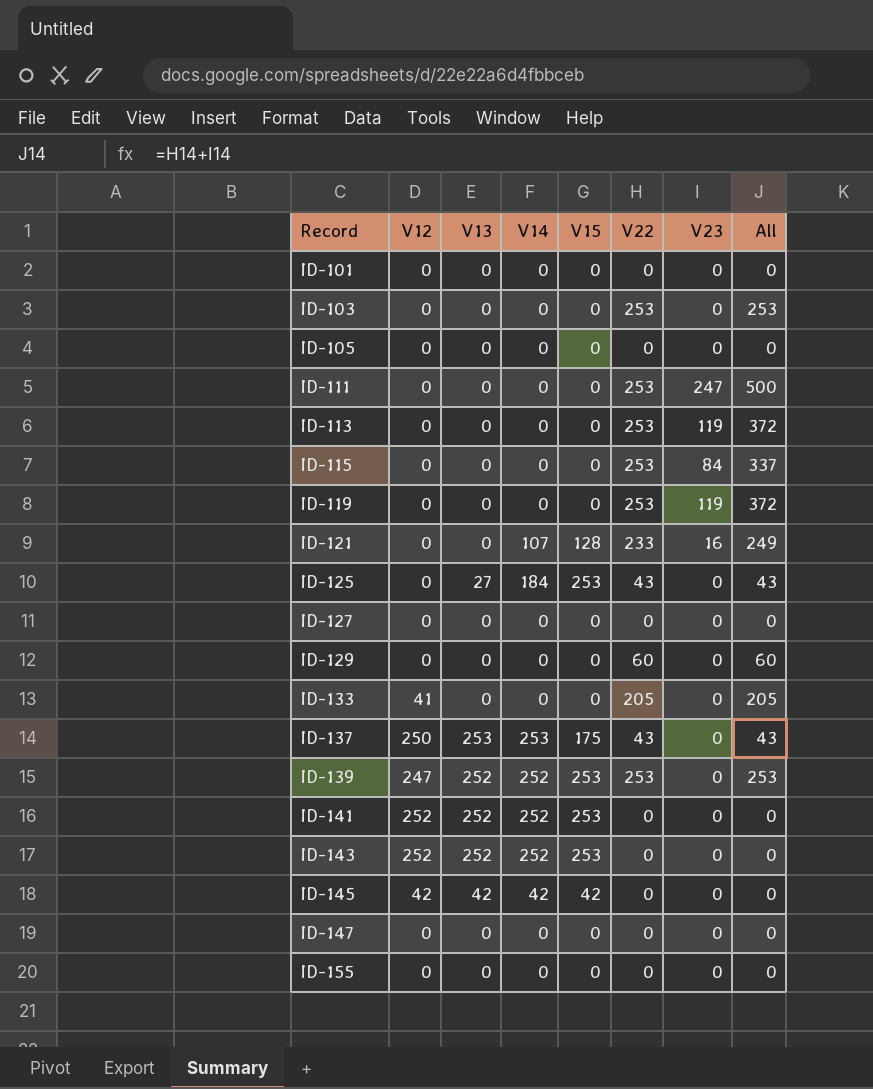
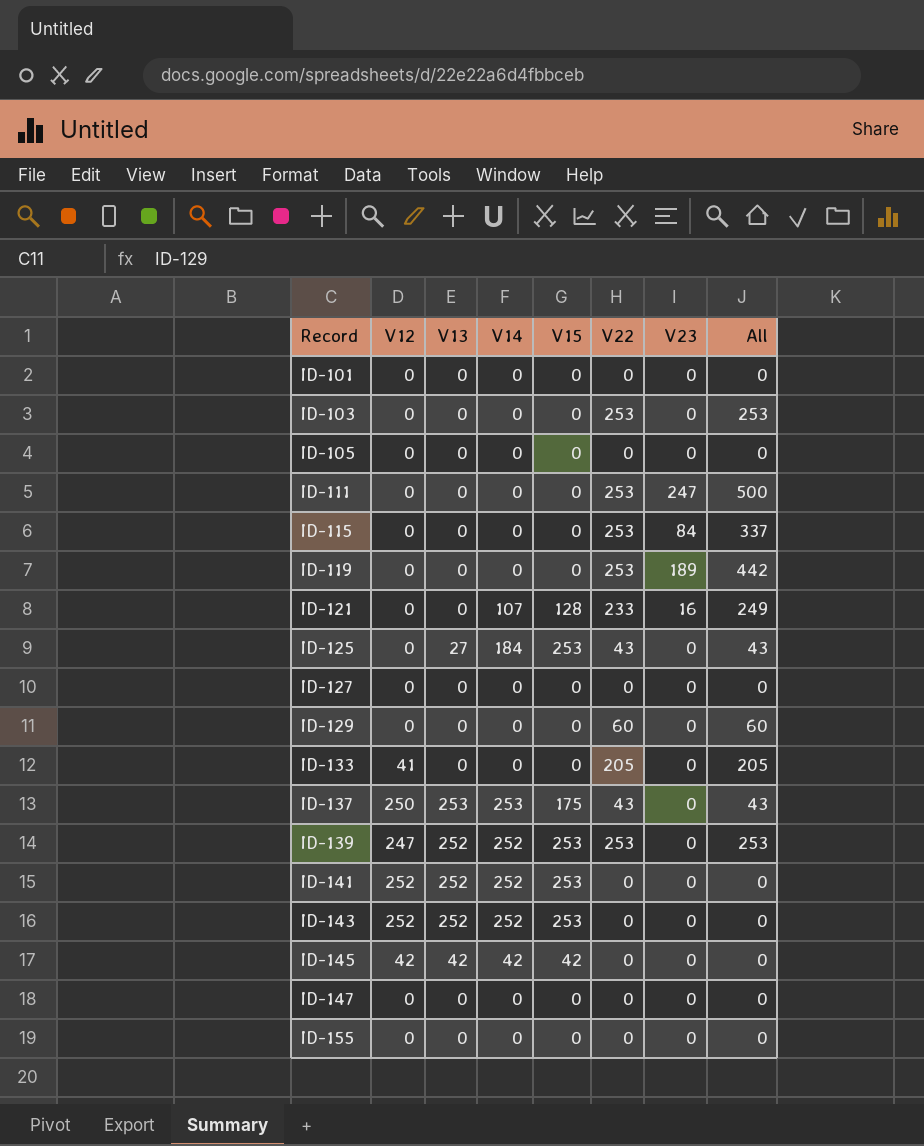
row ID-113: 0 | 0 | 0 | 0 | 253 | 119 | 372 -> none
ID-119 | V23: 119 -> 189
ID-119 | All: 372 -> 442

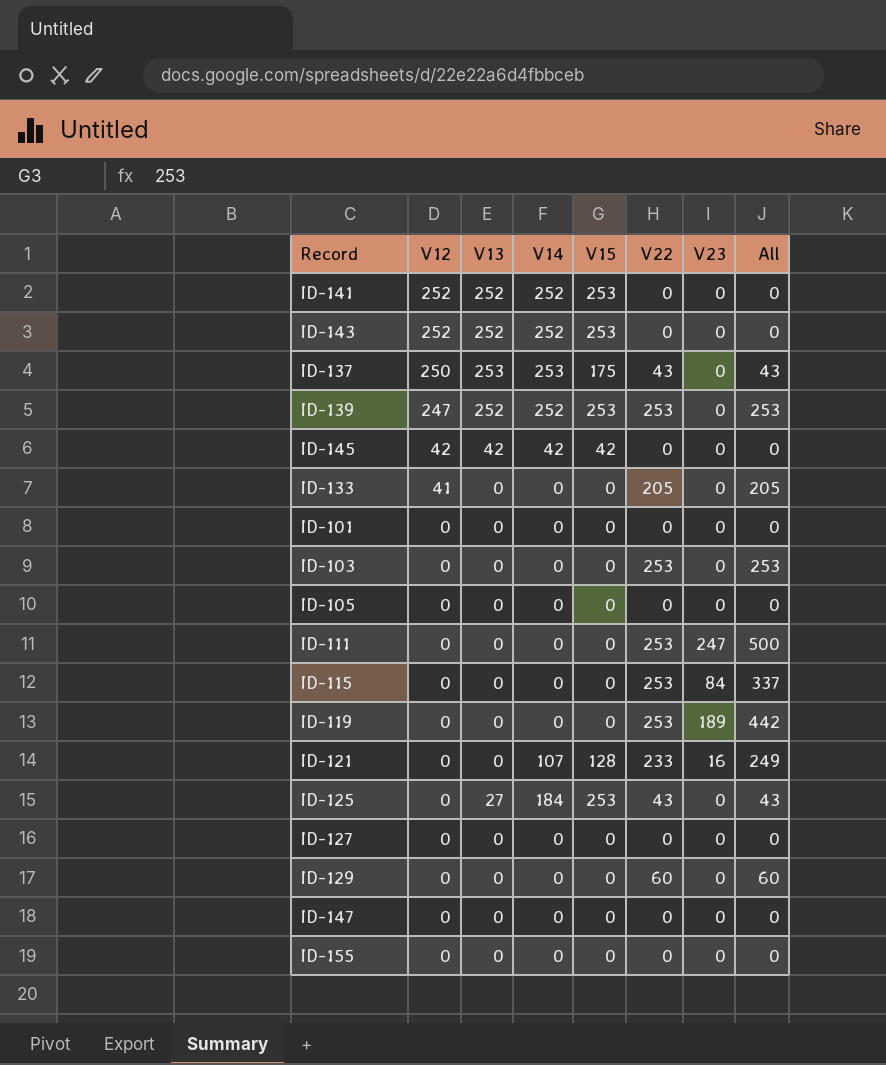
row order: Record ascending -> V12 descending

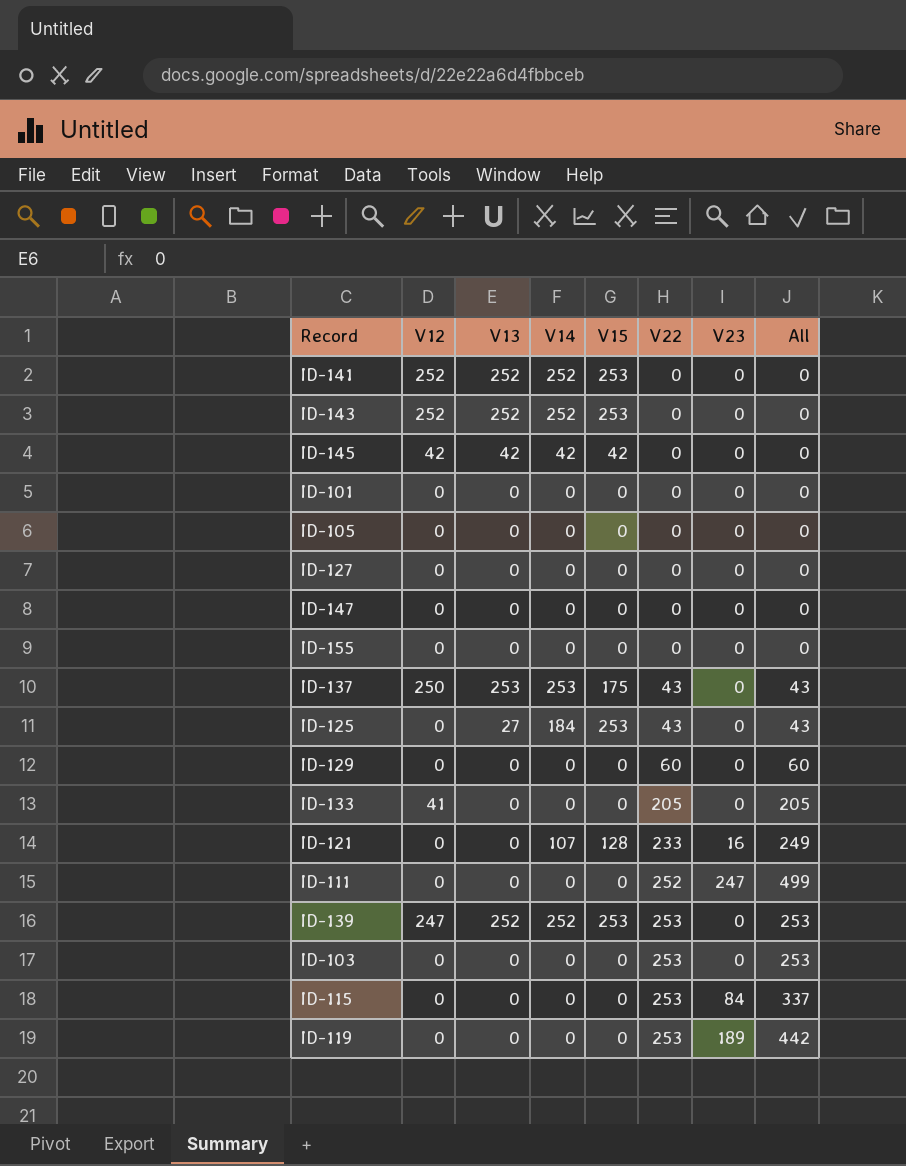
row order: V12 descending -> V22 ascending
ID-111 | V22: 253 -> 252
ID-111 | All: 500 -> 499

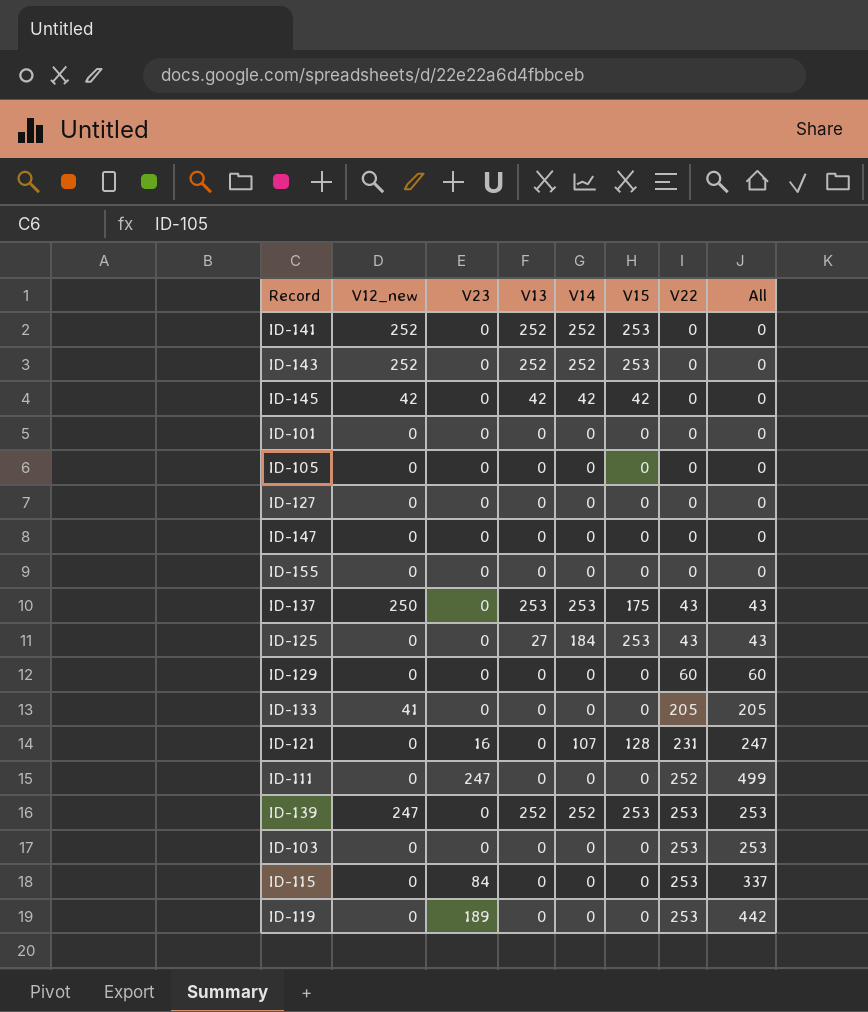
column name: V12 -> V12_new
column V23 | position: 7 -> 3
ID-121 | V22: 233 -> 231
ID-121 | All: 249 -> 247

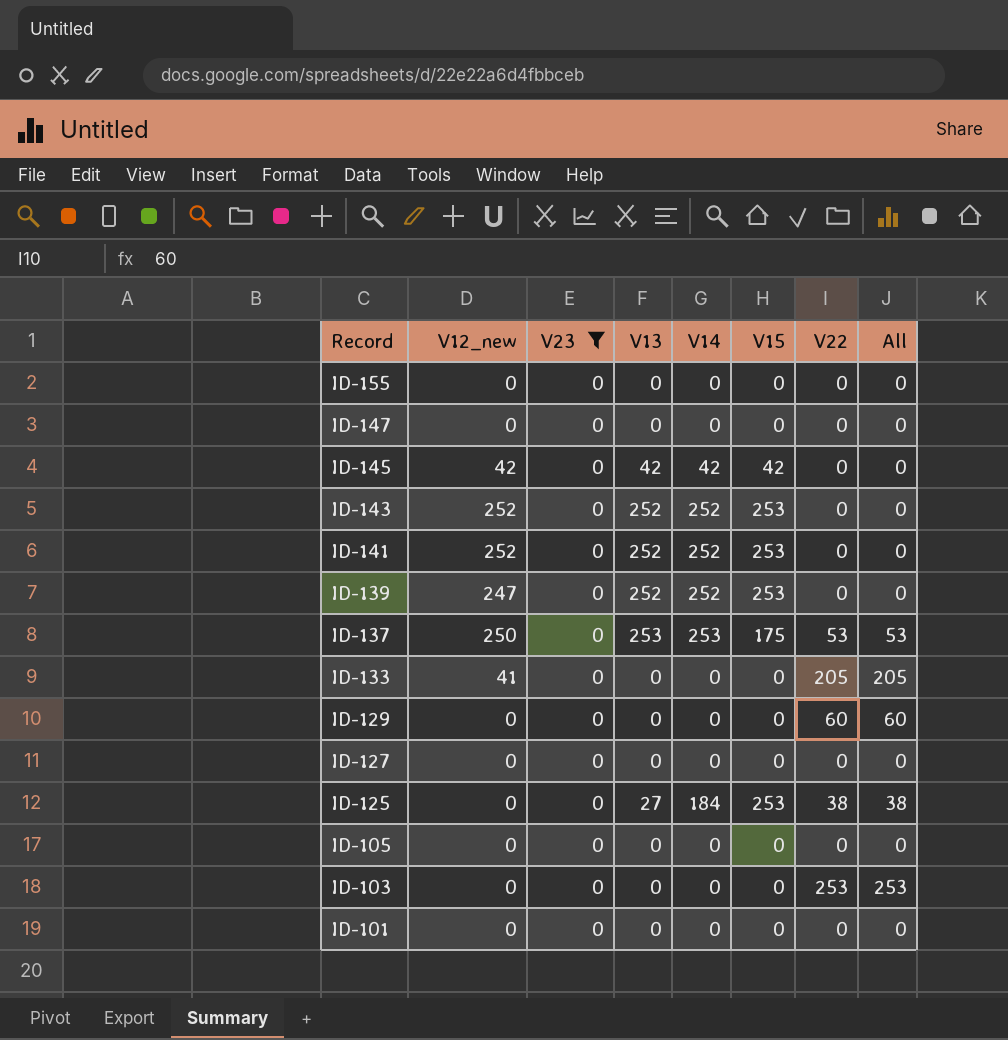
filter: none -> V23 = 0
row order: V22 ascending -> Record descending
ID-139 | V22: 253 -> 0
ID-139 | All: 253 -> 0
ID-137 | V22: 43 -> 53
ID-137 | All: 43 -> 53
ID-125 | V22: 43 -> 38
ID-125 | All: 43 -> 38

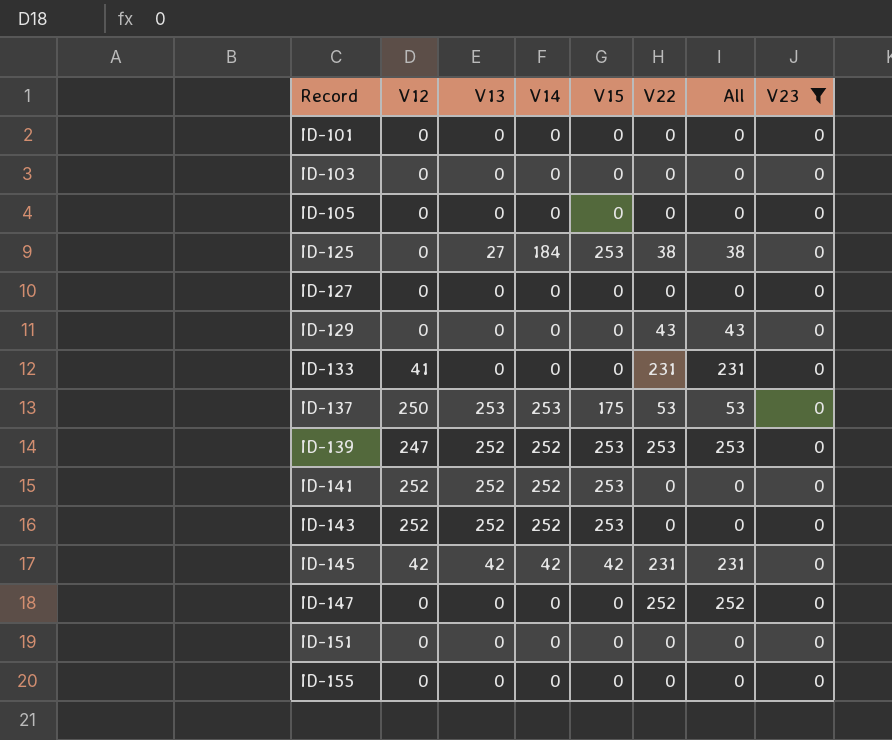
row order: Record descending -> Record ascending
column name: V12_new -> V12
column V23 | position: 3 -> 8
ID-103 | V22: 253 -> 0
ID-103 | All: 253 -> 0
ID-129 | V22: 60 -> 43
ID-129 | All: 60 -> 43
ID-133 | V22: 205 -> 231
ID-133 | All: 205 -> 231
ID-139 | V22: 0 -> 253
ID-139 | All: 0 -> 253
ID-145 | V22: 0 -> 231
ID-145 | All: 0 -> 231
ID-147 | V22: 0 -> 252
ID-147 | All: 0 -> 252
row ID-151: none -> 0 | 0 | 0 | 0 | 0 | 0 | 0

